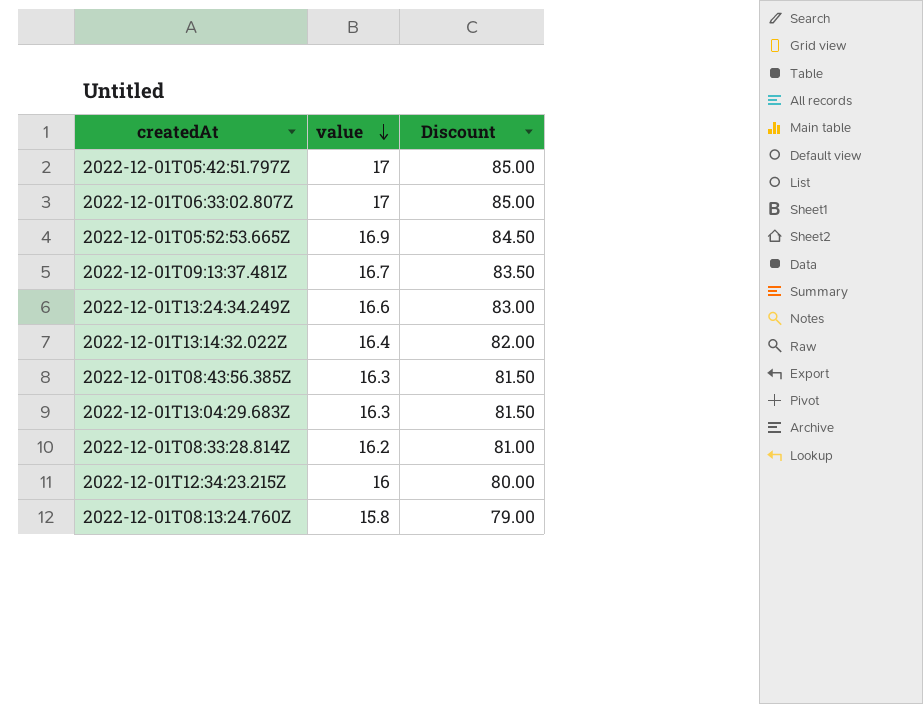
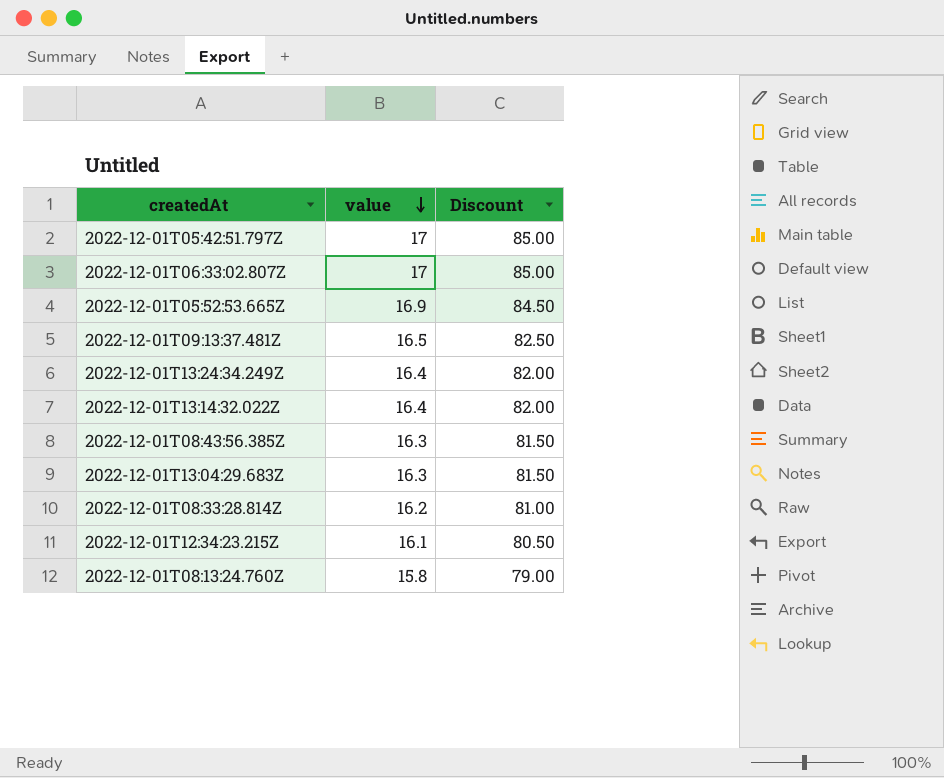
2022-12-01T09:13:37.481Z | value: 16.7 -> 16.5
2022-12-01T09:13:37.481Z | Discount: 83.50 -> 82.50
2022-12-01T13:24:34.249Z | value: 16.6 -> 16.4
2022-12-01T13:24:34.249Z | Discount: 83.00 -> 82.00
2022-12-01T12:34:23.215Z | value: 16 -> 16.1
2022-12-01T12:34:23.215Z | Discount: 80.00 -> 80.50

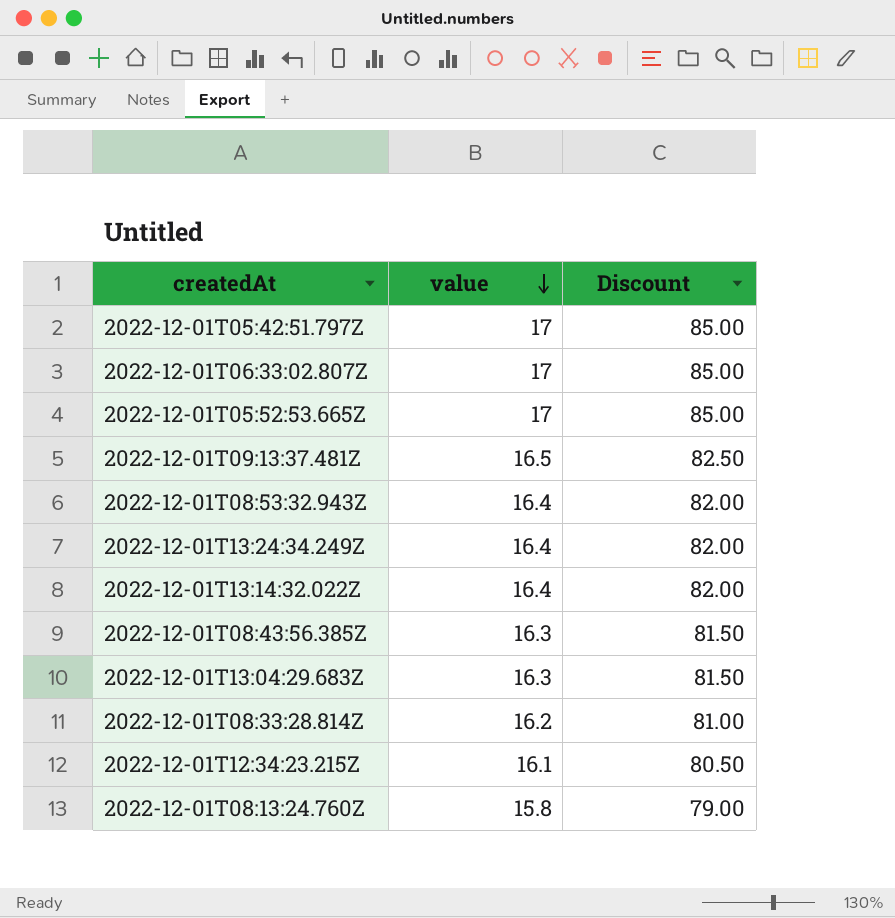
2022-12-01T05:52:53.665Z | value: 16.9 -> 17
2022-12-01T05:52:53.665Z | Discount: 84.50 -> 85.00
row 2022-12-01T08:53:32.943Z: none -> 16.4 | 82.00

